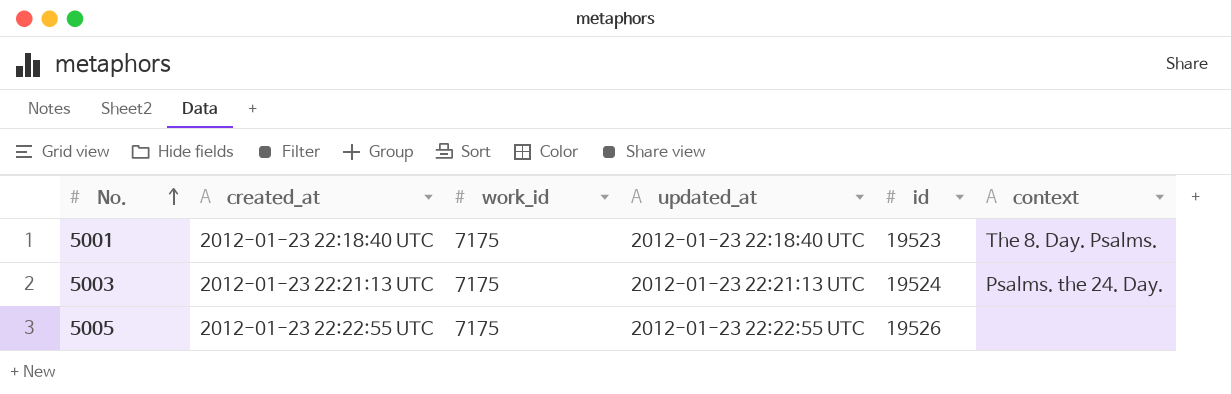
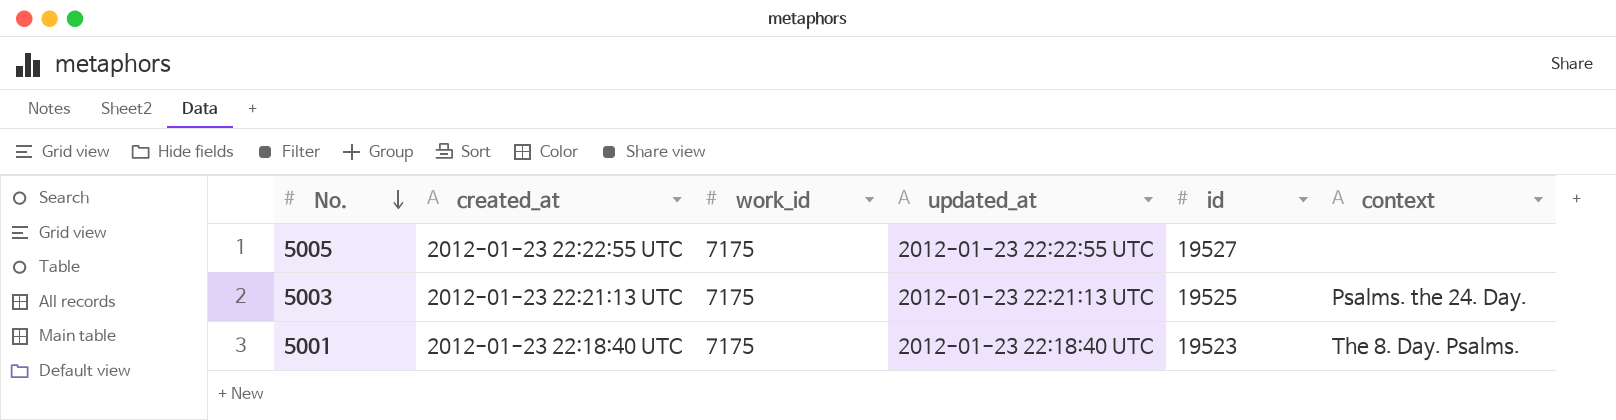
row order: No. ascending -> No. descending
5005 | id: 19526 -> 19527
5003 | id: 19524 -> 19525

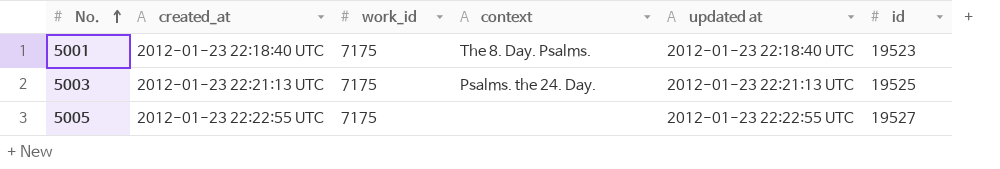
row order: No. descending -> No. ascending
column context | position: 6 -> 4
column name: updated_at -> updated at

